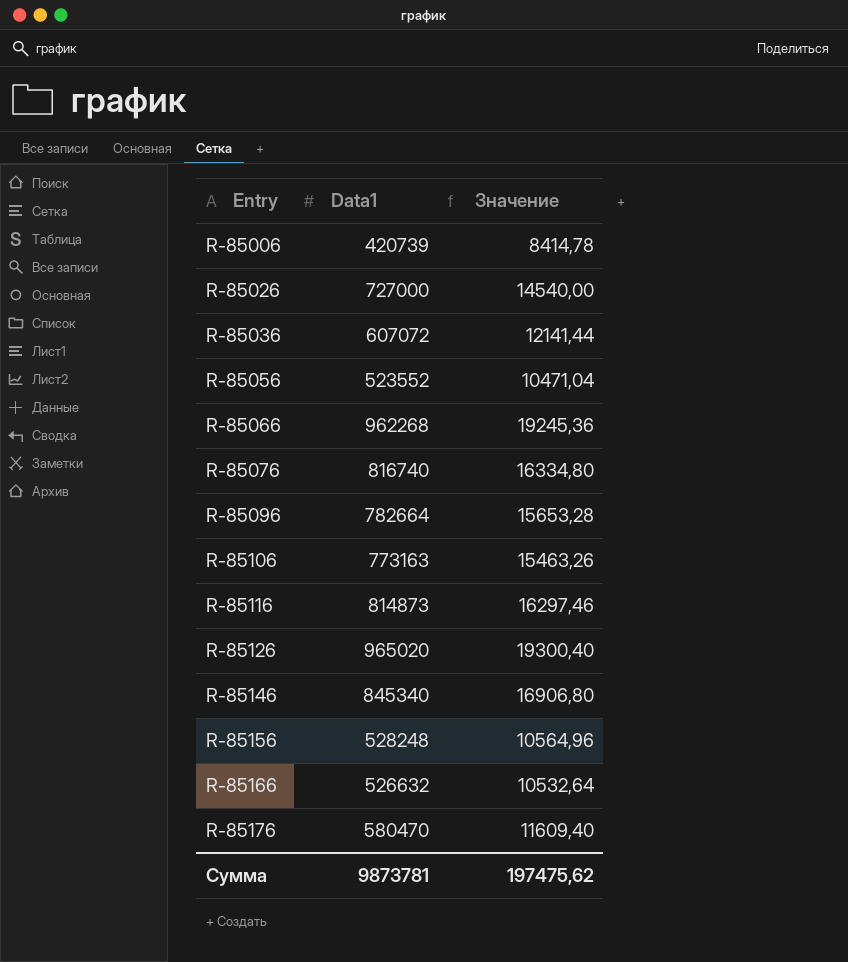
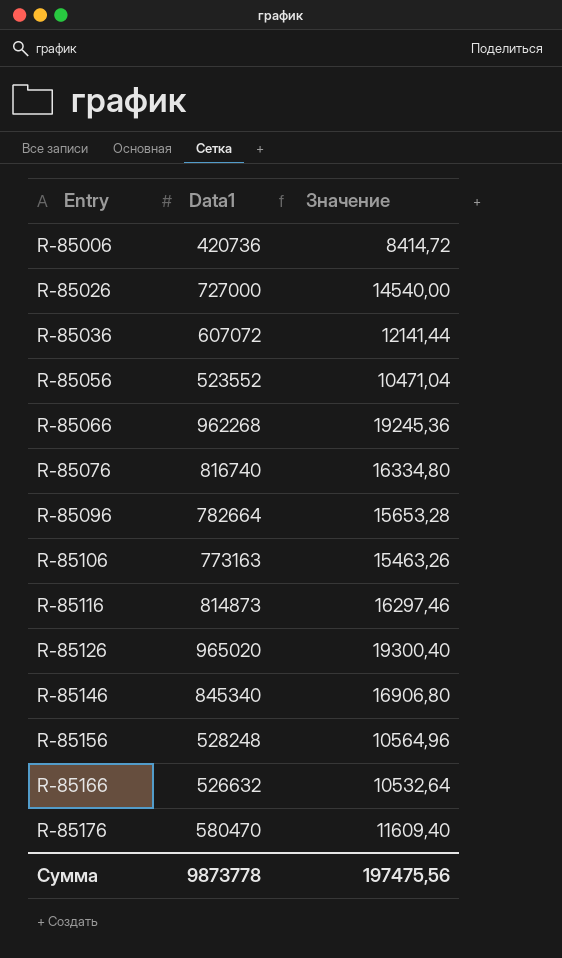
R-85006 | Data1: 420739 -> 420736
R-85006 | Значение: 8414,78 -> 8414,72
Сумма | Data1: 9873781 -> 9873778
Сумма | Значение: 197475,62 -> 197475,56

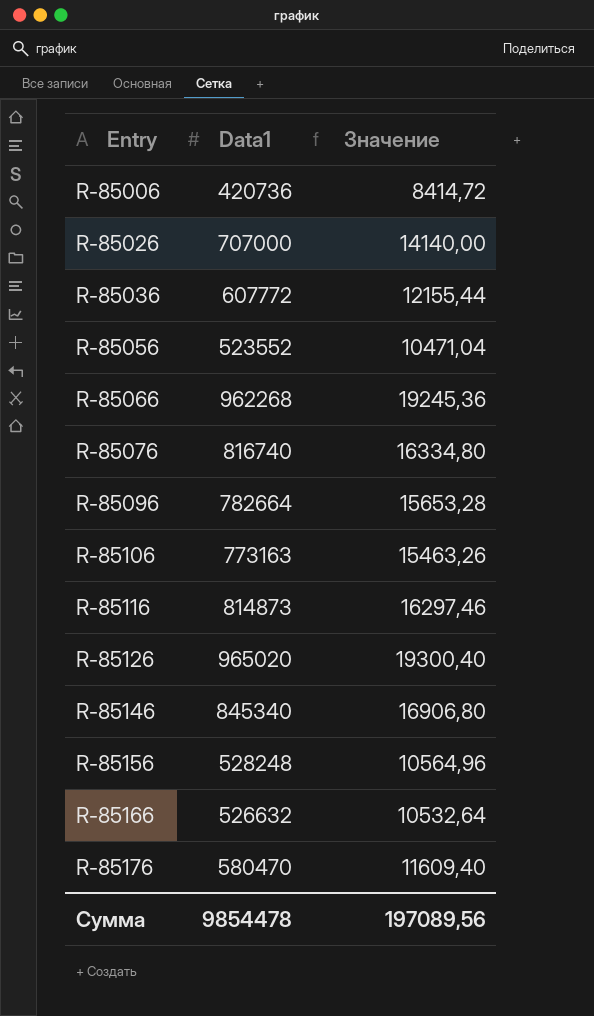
R-85026 | Data1: 727000 -> 707000
R-85026 | Значение: 14540,00 -> 14140,00
R-85036 | Data1: 607072 -> 607772
R-85036 | Значение: 12141,44 -> 12155,44
Сумма | Data1: 9873778 -> 9854478
Сумма | Значение: 197475,56 -> 197089,56

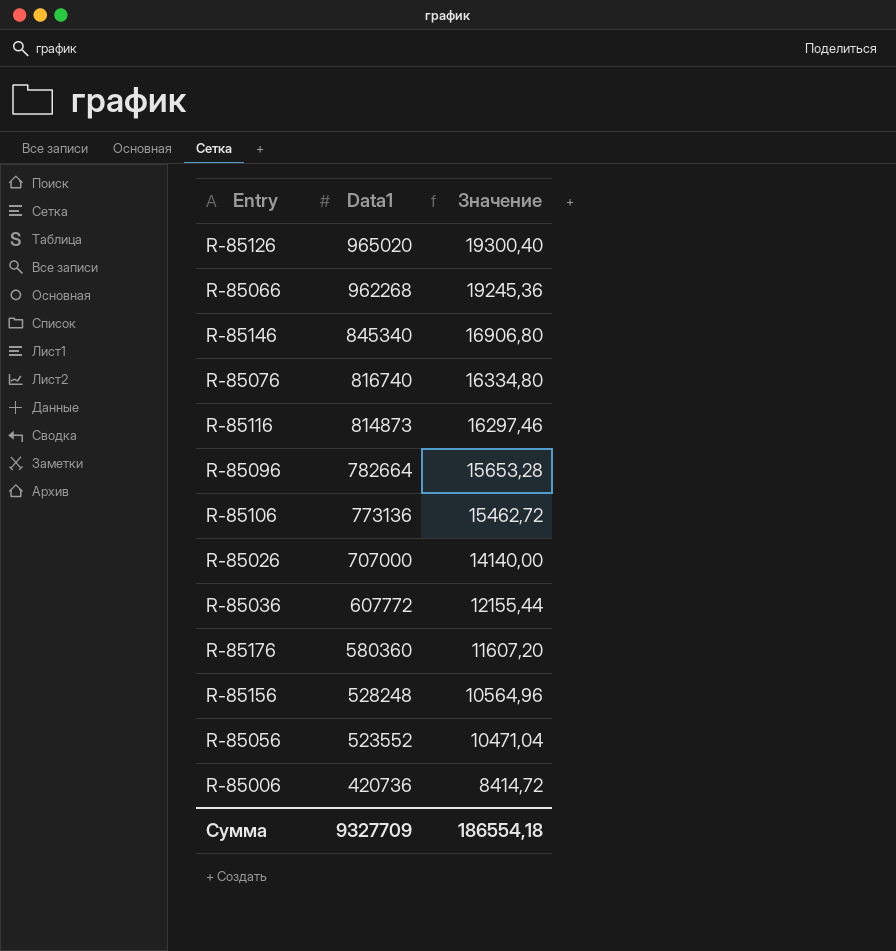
row order: Entry ascending -> Data1 descending
row R-85166: 526632 | 10532,64 -> none
R-85106 | Data1: 773163 -> 773136
R-85106 | Значение: 15463,26 -> 15462,72
R-85176 | Data1: 580470 -> 580360
R-85176 | Значение: 11609,40 -> 11607,20
Сумма | Data1: 9854478 -> 9327709
Сумма | Значение: 197089,56 -> 186554,18

